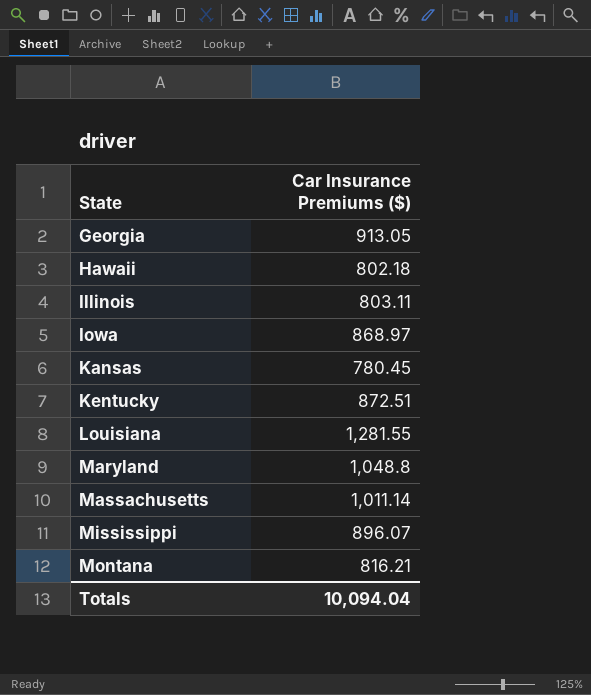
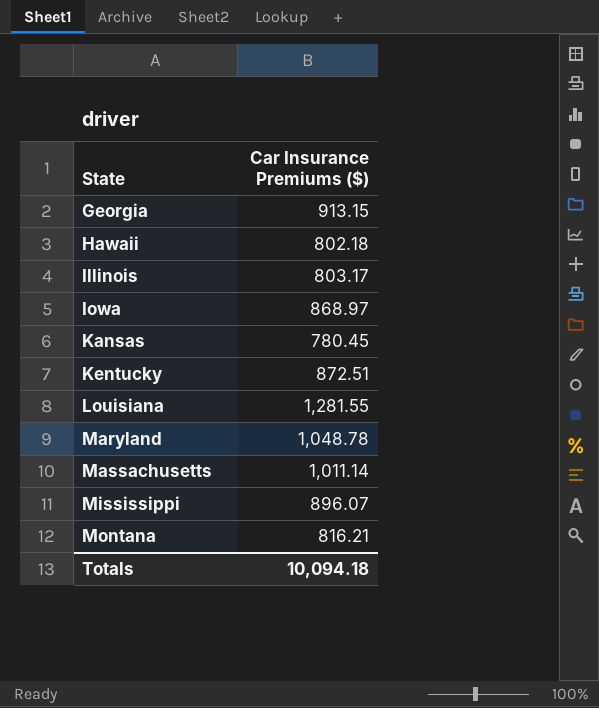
Georgia | Car Insurance Premiums ($): 913.05 -> 913.15
Illinois | Car Insurance Premiums ($): 803.11 -> 803.17
Maryland | Car Insurance Premiums ($): 1,048.8 -> 1,048.78
Totals | Car Insurance Premiums ($): 10,094.04 -> 10,094.18

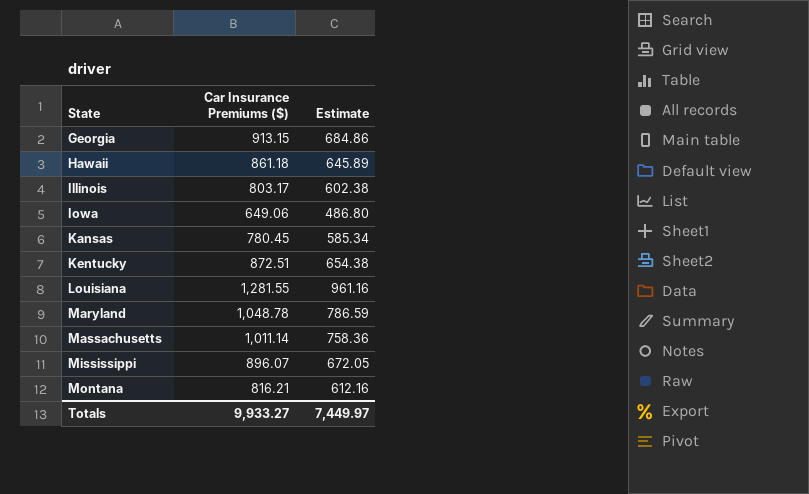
column Estimate | formula: none -> [Car Insurance Premiums ($)] * 0.75
Hawaii | Car Insurance Premiums ($): 802.18 -> 861.18
Iowa | Car Insurance Premiums ($): 868.97 -> 649.06
Totals | Car Insurance Premiums ($): 10,094.18 -> 9,933.27

